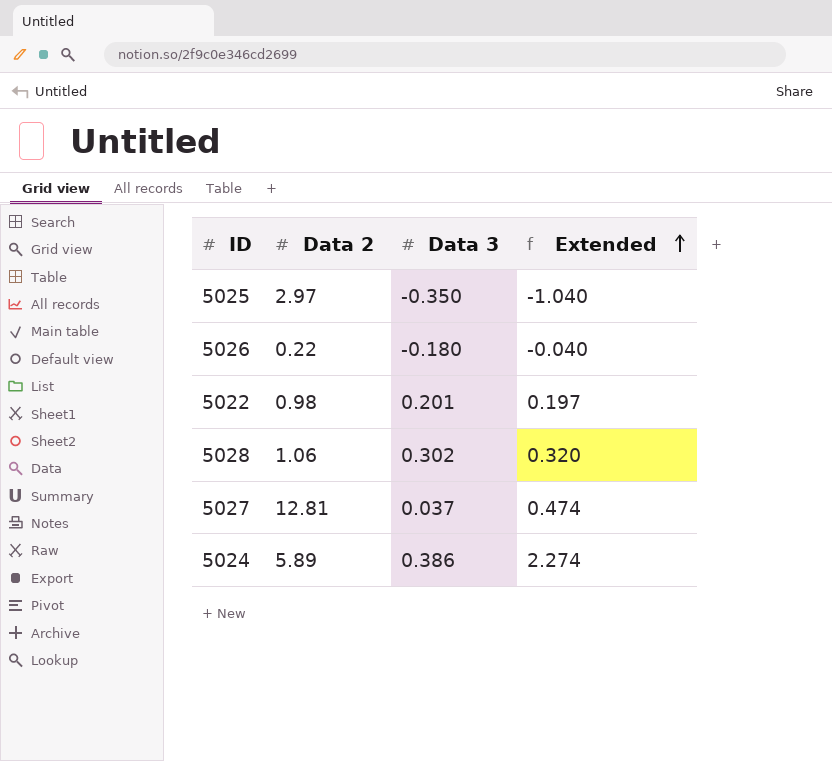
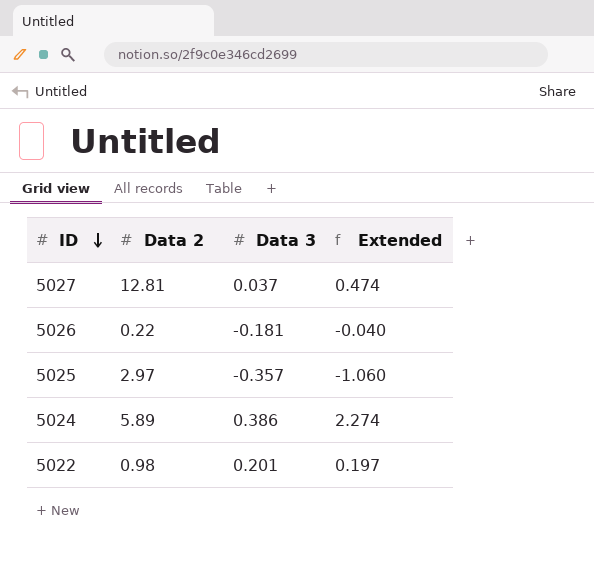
row order: Extended ascending -> ID descending
row 5028: 1.06 | 0.302 | 0.320 -> none
5026 | Data 3: -0.180 -> -0.181
5025 | Data 3: -0.350 -> -0.357
5025 | Extended: -1.040 -> -1.060

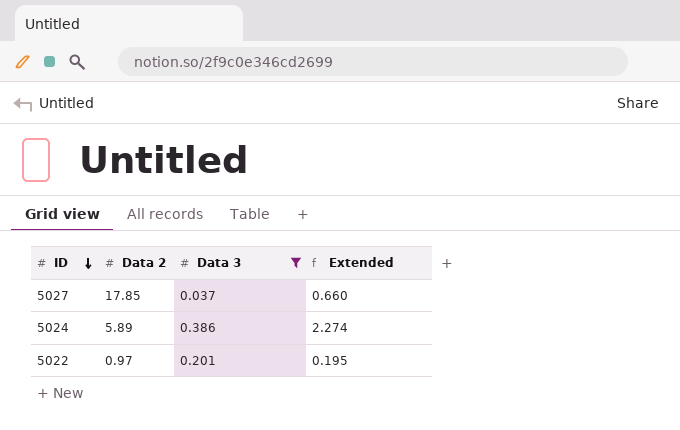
filter: none -> Data 3 >= 0.037
5027 | Data 2: 12.81 -> 17.85
5027 | Extended: 0.474 -> 0.660
5022 | Data 2: 0.98 -> 0.97
5022 | Extended: 0.197 -> 0.195

